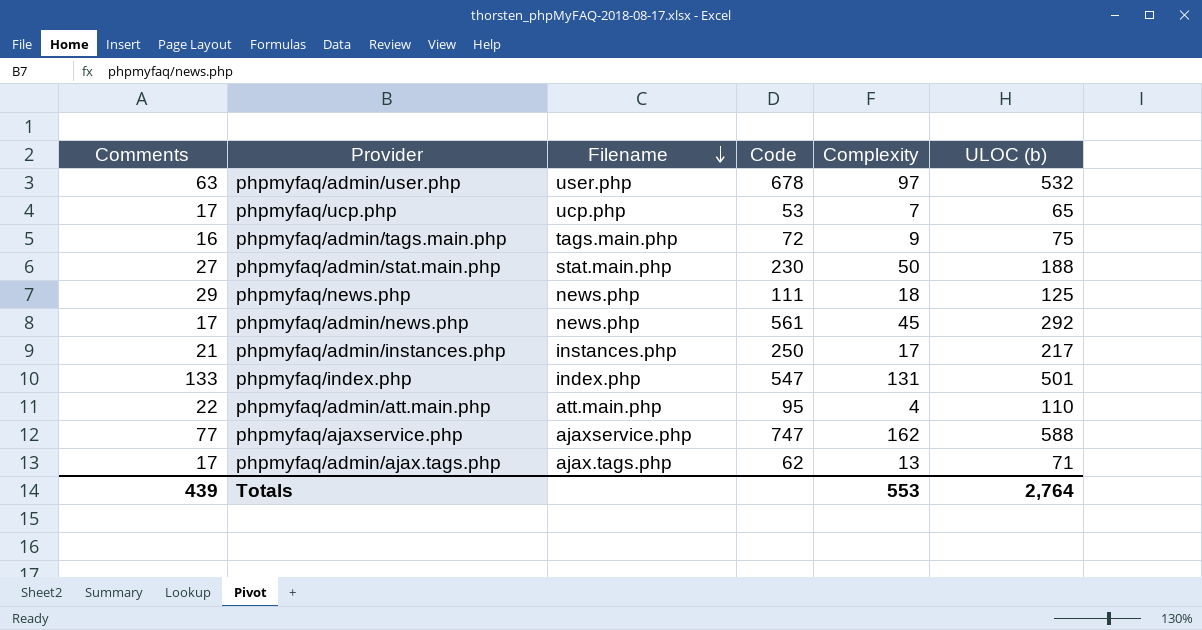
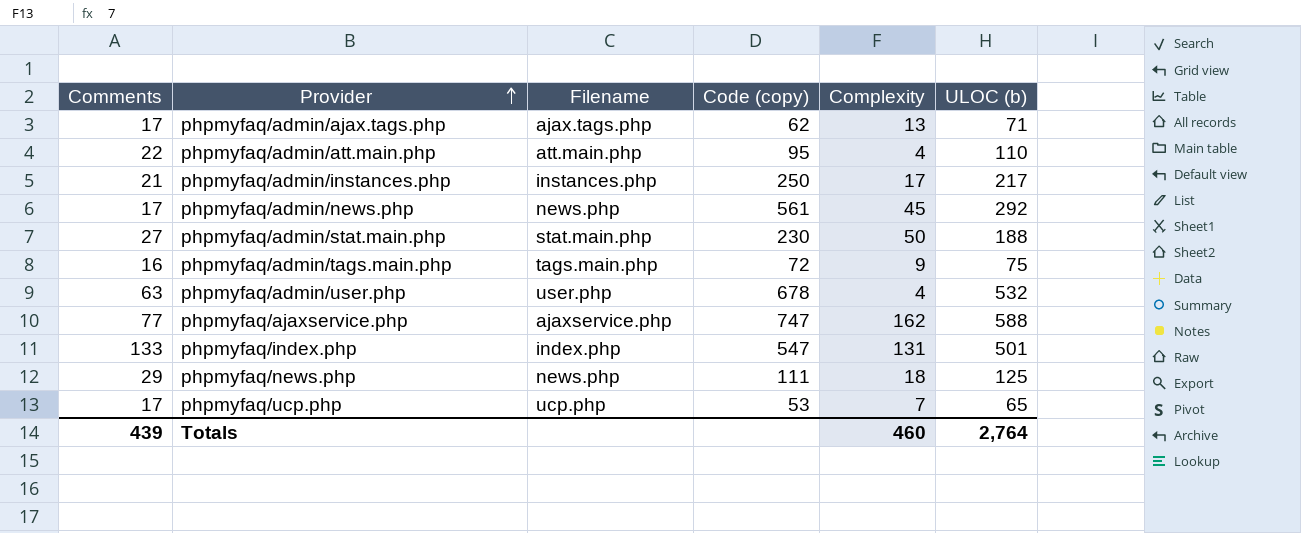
row order: Filename descending -> Provider ascending
column name: Code -> Code (copy)
phpmyfaq/admin/user.php | Complexity: 97 -> 4
Totals | Complexity: 553 -> 460

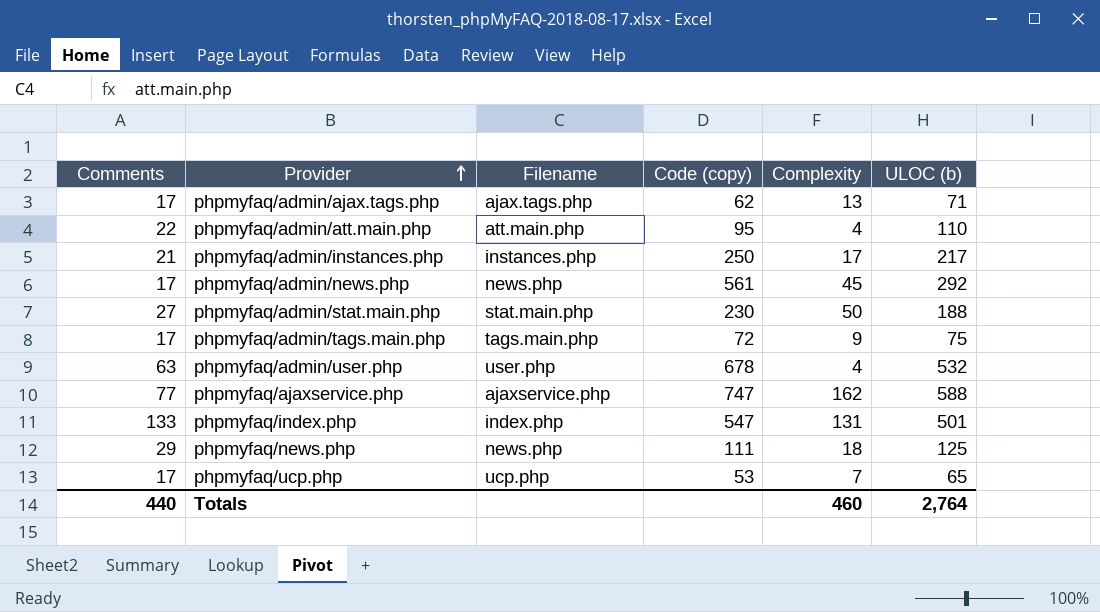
phpmyfaq/admin/tags.main.php | Comments: 16 -> 17
Totals | Comments: 439 -> 440

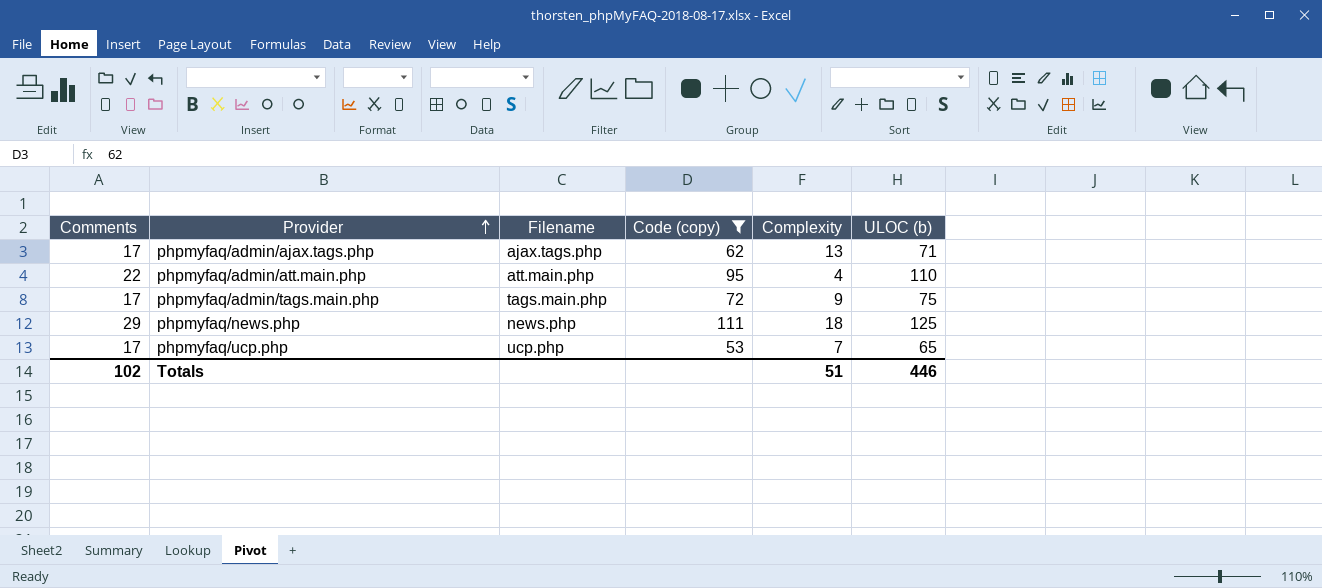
filter: none -> Code (copy) <= 111
Totals | Comments: 440 -> 102
Totals | Complexity: 460 -> 51
Totals | ULOC (b): 2,764 -> 446

